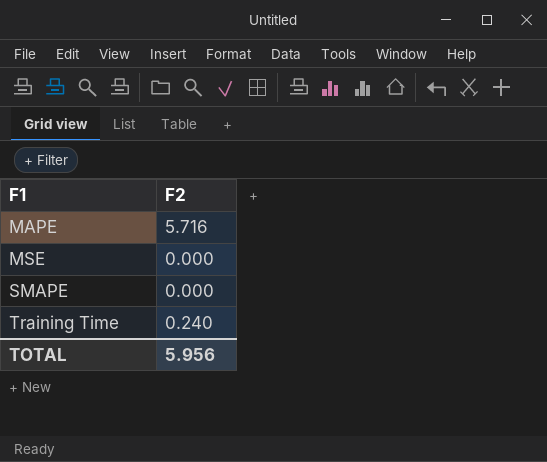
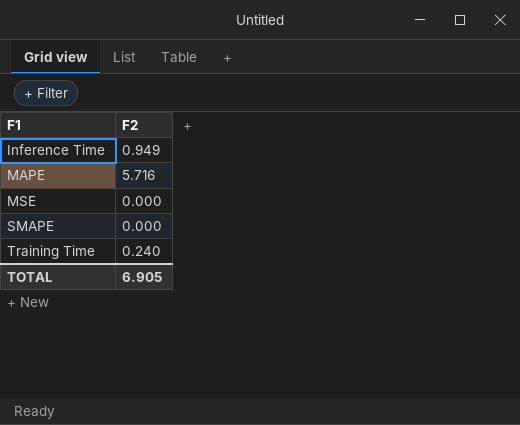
row Inference Time: none -> 0.949
TOTAL | F2: 5.956 -> 6.905

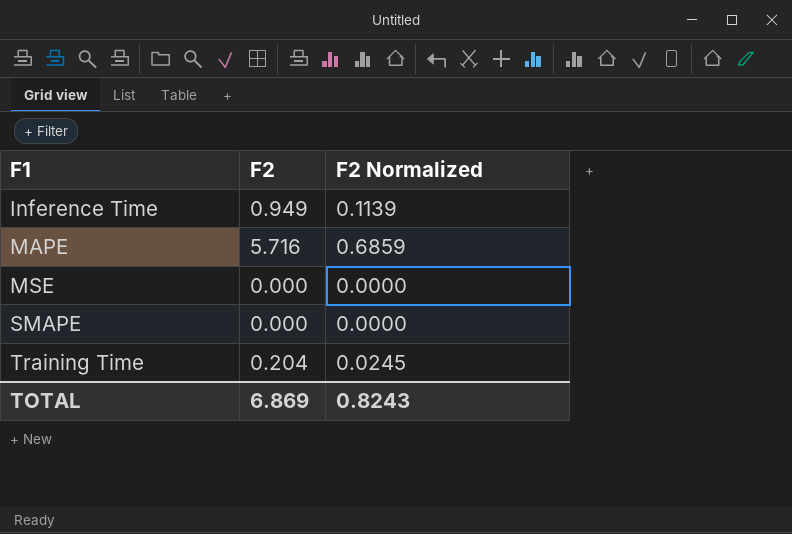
column F2 Normalized | formula: none -> [F2] * 0.12
Training Time | F2: 0.240 -> 0.204
TOTAL | F2: 6.905 -> 6.869

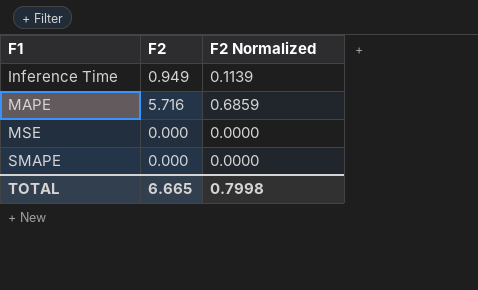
row Training Time: 0.204 | 0.0245 -> none
TOTAL | F2: 6.869 -> 6.665
TOTAL | F2 Normalized: 0.8243 -> 0.7998

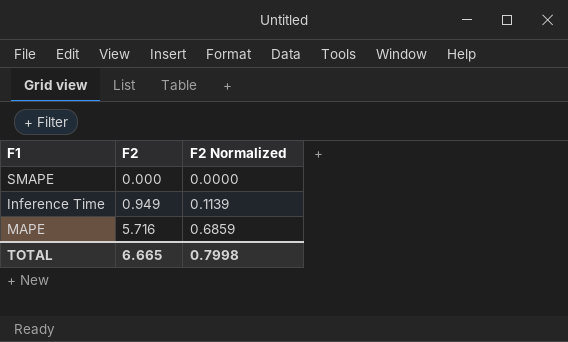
row order: F1 ascending -> F2 ascending
row MSE: 0.000 | 0.0000 -> none

